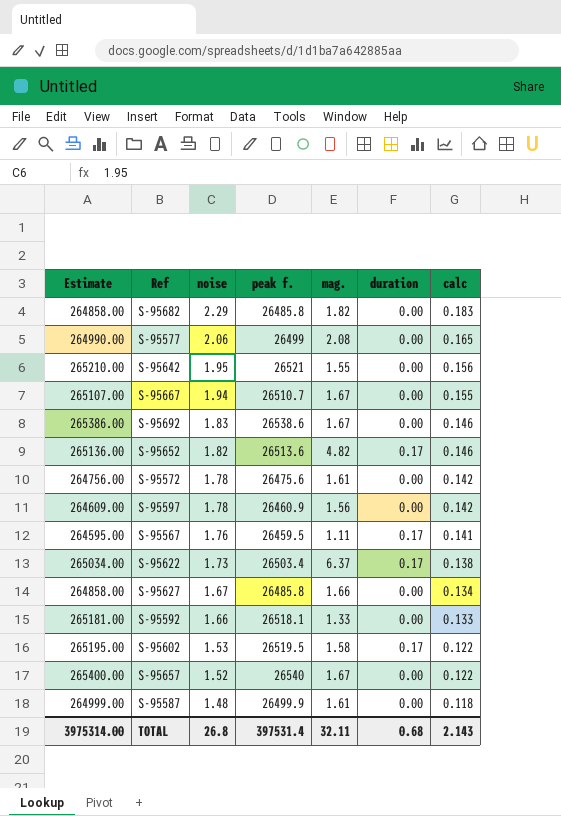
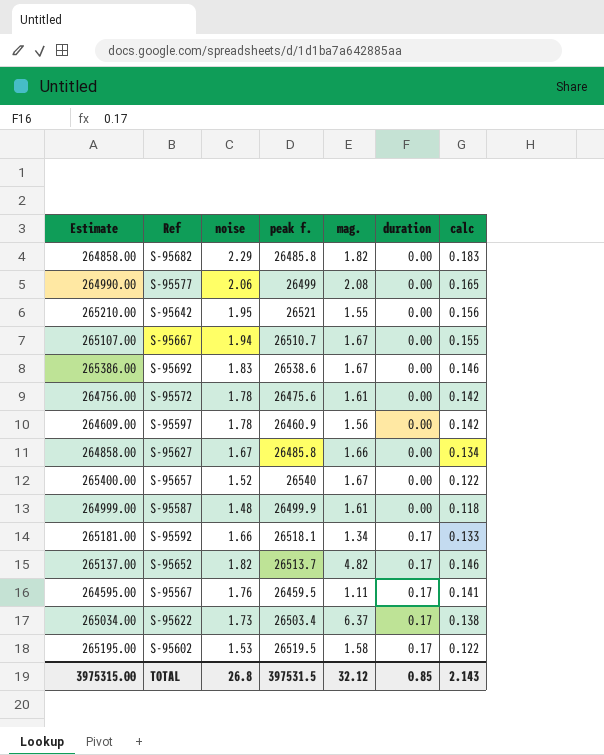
row order: noise descending -> duration ascending
S-95592 | mag.: 1.33 -> 1.34
S-95592 | duration: 0.00 -> 0.17
S-95652 | Estimate: 265136.00 -> 265137.00
S-95652 | peak f.: 26513.6 -> 26513.7
TOTAL | Estimate: 3975314.00 -> 3975315.00
TOTAL | peak f.: 397531.4 -> 397531.5
TOTAL | mag.: 32.11 -> 32.12
TOTAL | duration: 0.68 -> 0.85

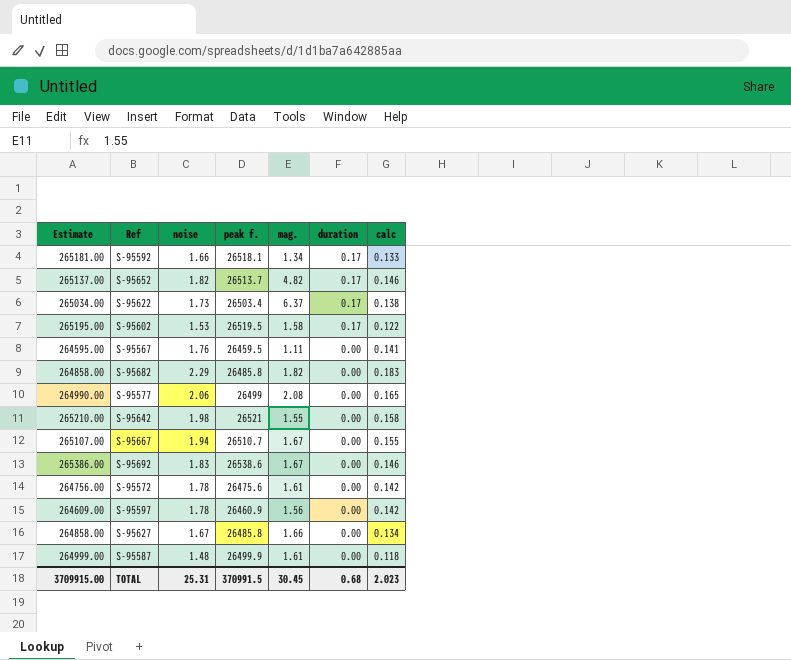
row order: duration ascending -> duration descending
row S-95657: 265400.00 | 1.52 | 26540 | 1.67 | 0.00 | 0.122 -> none
S-95567 | duration: 0.17 -> 0.00
S-95642 | noise: 1.95 -> 1.98
S-95642 | calc: 0.156 -> 0.158
TOTAL | Estimate: 3975315.00 -> 3709915.00
TOTAL | noise: 26.8 -> 25.31
TOTAL | peak f.: 397531.5 -> 370991.5
TOTAL | mag.: 32.12 -> 30.45
TOTAL | duration: 0.85 -> 0.68
TOTAL | calc: 2.143 -> 2.023

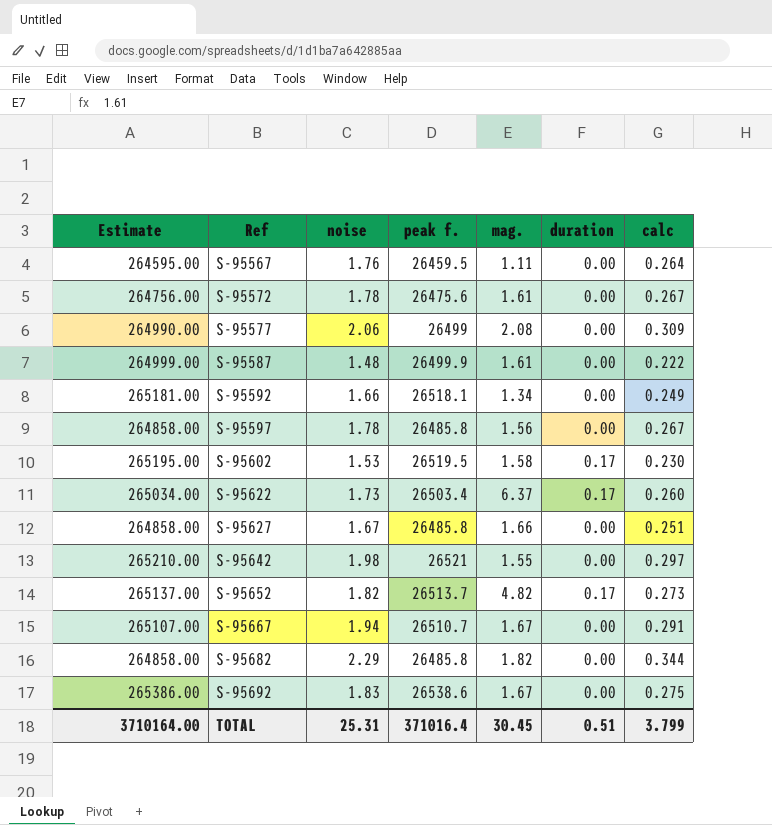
row order: duration descending -> Ref ascending
column calc | formula: [noise] * 0.08 -> [noise] * 0.15
S-95592 | duration: 0.17 -> 0.00
S-95597 | Estimate: 264609.00 -> 264858.00
S-95597 | peak f.: 26460.9 -> 26485.8
TOTAL | Estimate: 3709915.00 -> 3710164.00
TOTAL | peak f.: 370991.5 -> 371016.4
TOTAL | duration: 0.68 -> 0.51
TOTAL | calc: 2.023 -> 3.799

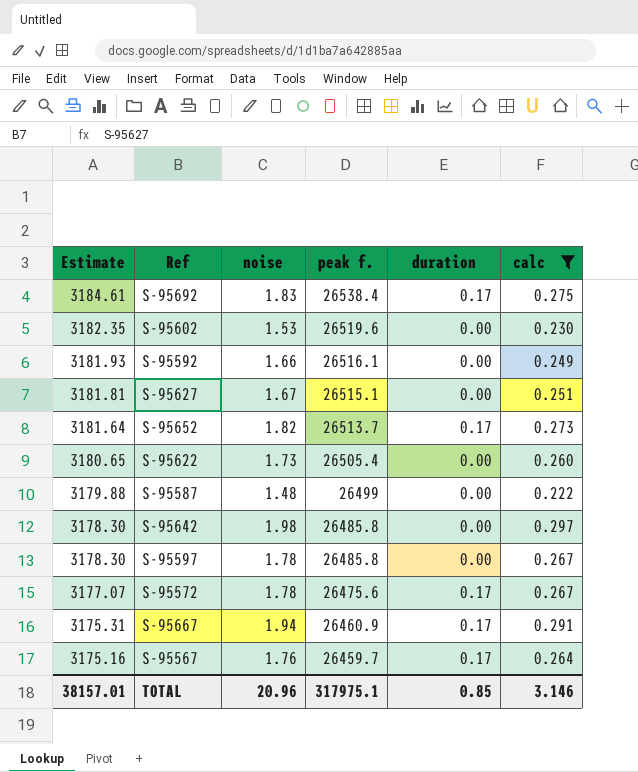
filter: none -> calc <= 0.297
row order: Ref ascending -> Estimate descending
column mag. | position: 5 -> none
column Estimate | formula: [peak f.] * 10 -> [peak f.] * 0.12
S-95692 | peak f.: 26538.6 -> 26538.4
S-95692 | duration: 0.00 -> 0.17
S-95602 | peak f.: 26519.5 -> 26519.6
S-95602 | duration: 0.17 -> 0.00
S-95592 | peak f.: 26518.1 -> 26516.1
S-95627 | peak f.: 26485.8 -> 26515.1
S-95622 | peak f.: 26503.4 -> 26505.4
S-95622 | duration: 0.17 -> 0.00
S-95587 | peak f.: 26499.9 -> 26499
S-95642 | peak f.: 26521 -> 26485.8
S-95572 | duration: 0.00 -> 0.17
S-95667 | peak f.: 26510.7 -> 26460.9
S-95667 | duration: 0.00 -> 0.17
S-95567 | peak f.: 26459.5 -> 26459.7
S-95567 | duration: 0.00 -> 0.17
TOTAL | Estimate: 3710164.00 -> 38157.01
TOTAL | noise: 25.31 -> 20.96
TOTAL | peak f.: 371016.4 -> 317975.1
TOTAL | duration: 0.51 -> 0.85
TOTAL | calc: 3.799 -> 3.146

